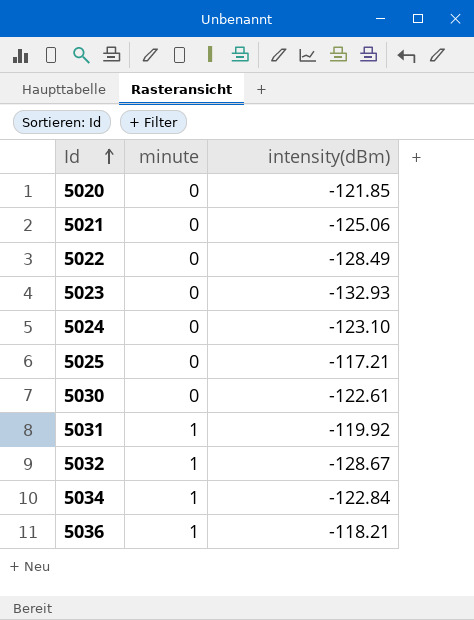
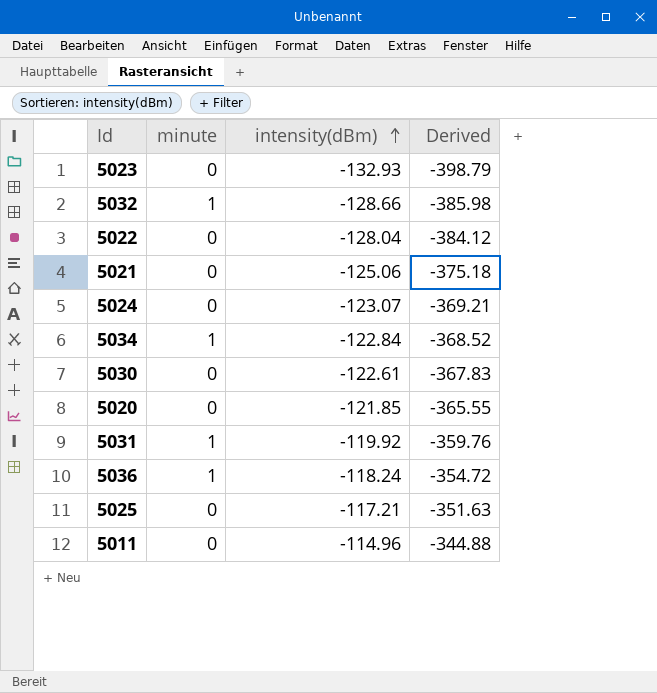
row order: Id ascending -> intensity(dBm) ascending
column Derived | formula: none -> [intensity(dBm)] * 3
5032 | intensity(dBm): -128.67 -> -128.66
5022 | intensity(dBm): -128.49 -> -128.04
5024 | intensity(dBm): -123.10 -> -123.07
5036 | intensity(dBm): -118.21 -> -118.24
row 5011: none -> 0 | -114.96 | -344.88

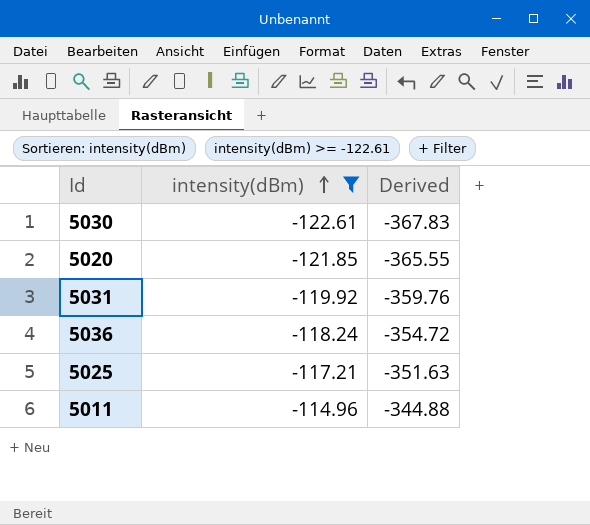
filter: none -> intensity(dBm) >= -122.61
column minute | position: 2 -> none

